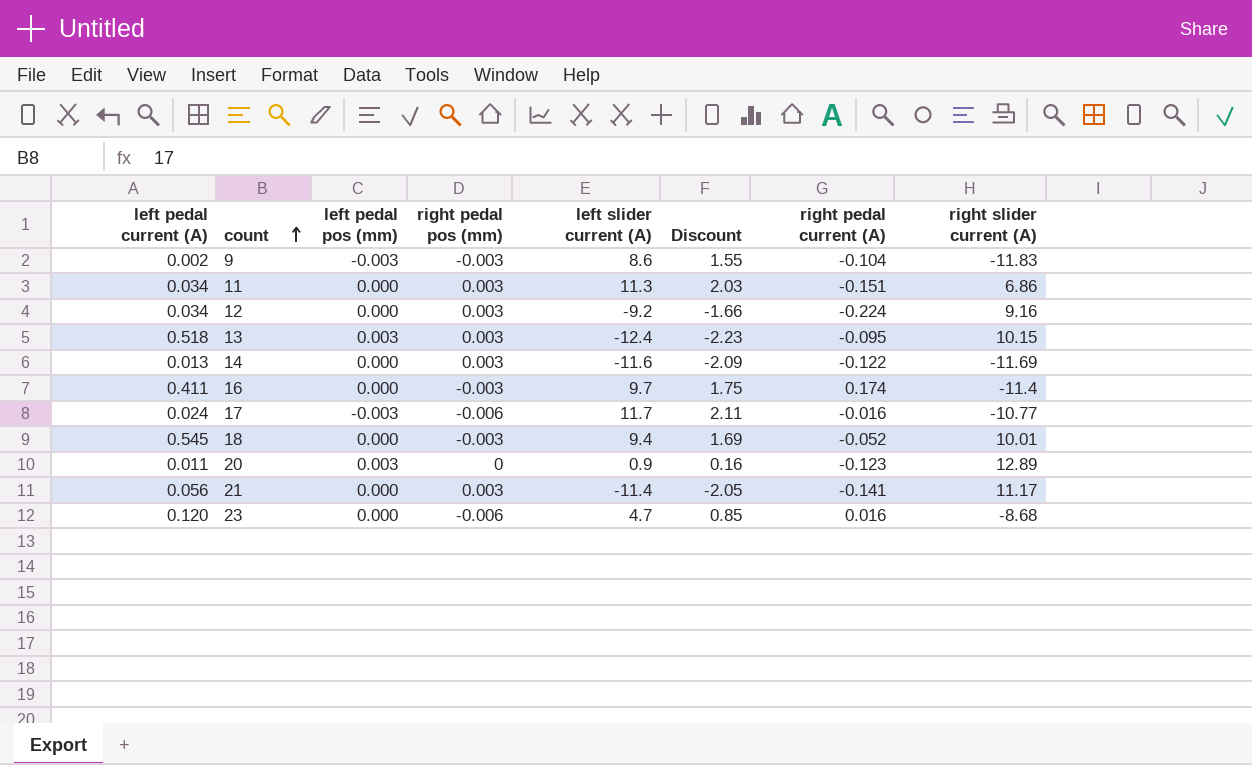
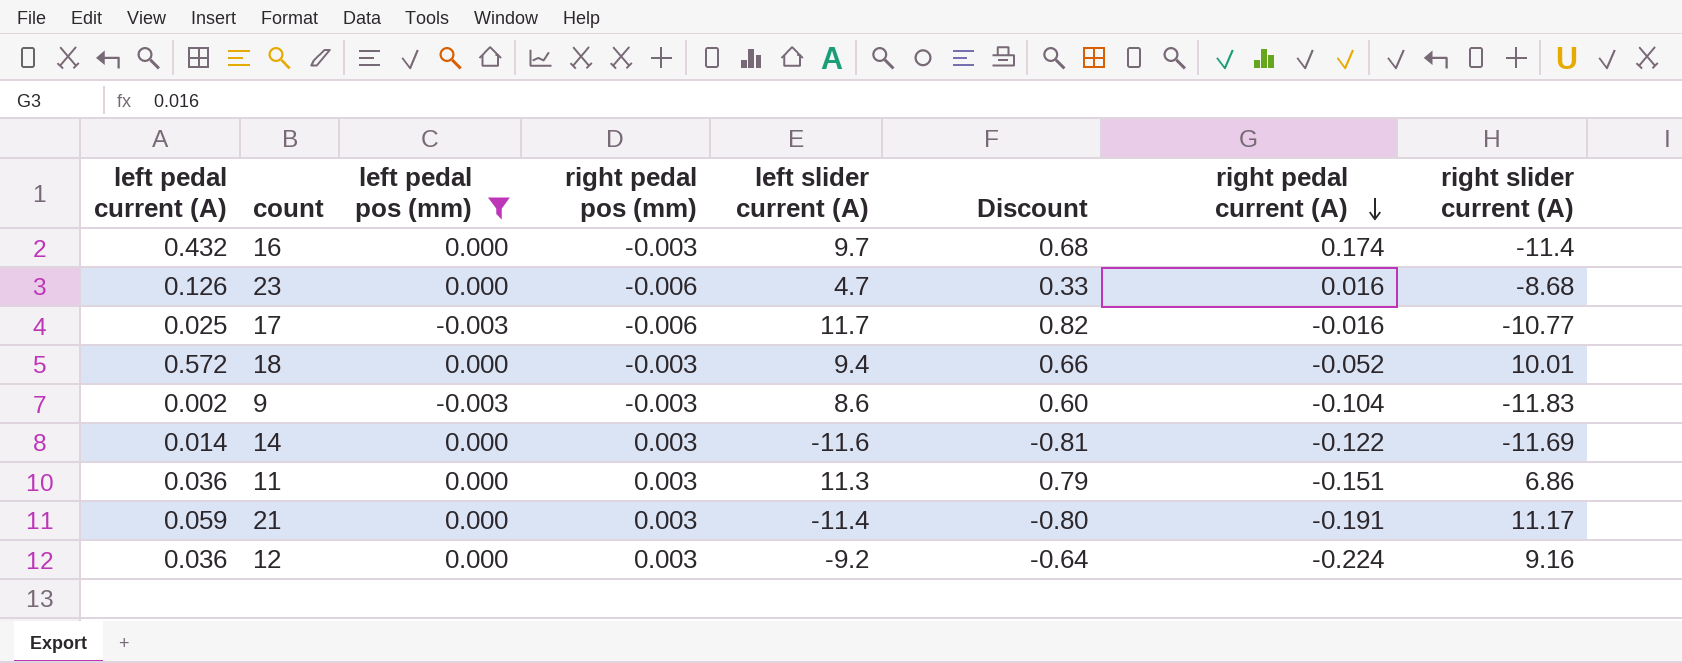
filter: none -> left pedal pos (mm) != 0.003
row order: count ascending -> right pedal current (A) descending
column Discount | formula: [left slider current (A)] * 0.18 -> [left slider current (A)] * 0.07
16 | left pedal current (A): 0.411 -> 0.432
23 | left pedal current (A): 0.120 -> 0.126
17 | left pedal current (A): 0.024 -> 0.025
18 | left pedal current (A): 0.545 -> 0.572
14 | left pedal current (A): 0.013 -> 0.014
11 | left pedal current (A): 0.034 -> 0.036
21 | left pedal current (A): 0.056 -> 0.059
21 | right pedal current (A): -0.141 -> -0.191
12 | left pedal current (A): 0.034 -> 0.036

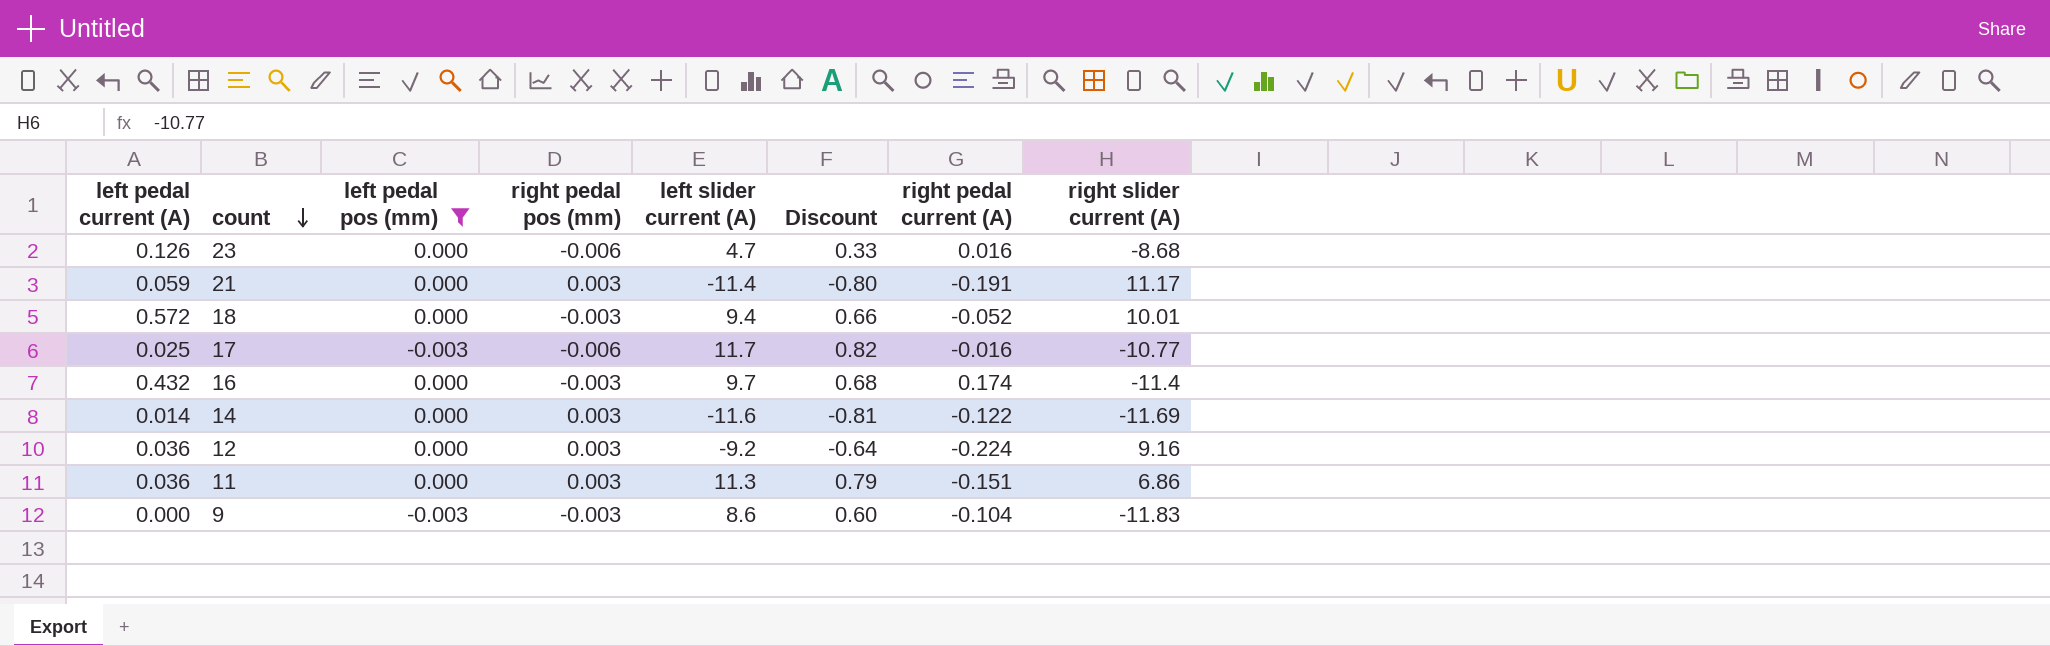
row order: right pedal current (A) descending -> count descending
9 | left pedal current (A): 0.002 -> 0.000

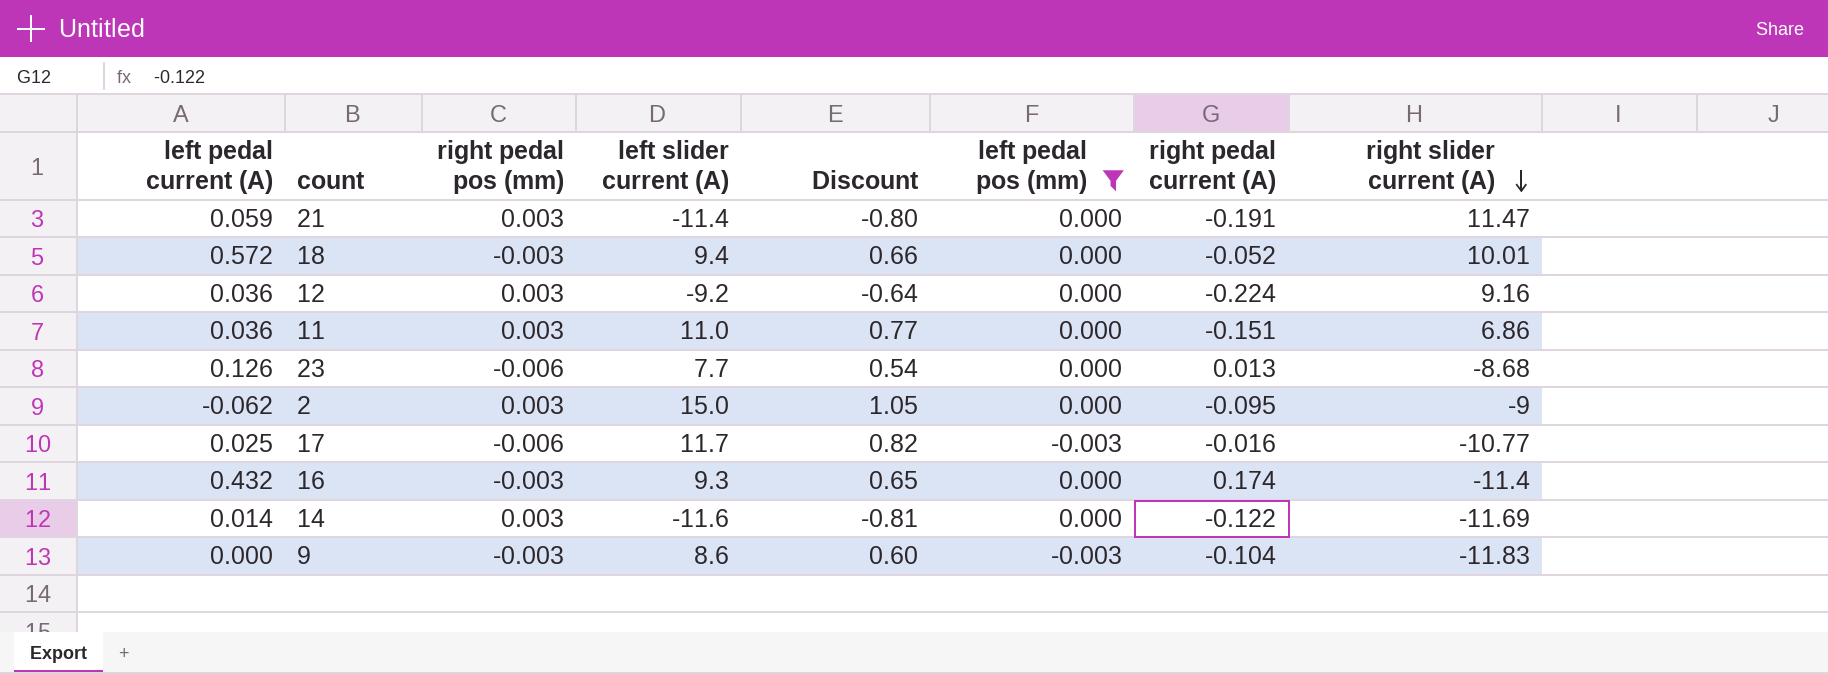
row order: count descending -> right slider current (A) descending
column left pedal pos (mm) | position: 3 -> 6
21 | right slider current (A): 11.17 -> 11.47
11 | left slider current (A): 11.3 -> 11.0
11 | Discount: 0.79 -> 0.77
23 | left slider current (A): 4.7 -> 7.7
23 | Discount: 0.33 -> 0.54
23 | right pedal current (A): 0.016 -> 0.013
row 2: none -> -0.062 | 0.003 | 15.0 | 1.05 | 0.000 | -0.095 | -9
16 | left slider current (A): 9.7 -> 9.3
16 | Discount: 0.68 -> 0.65

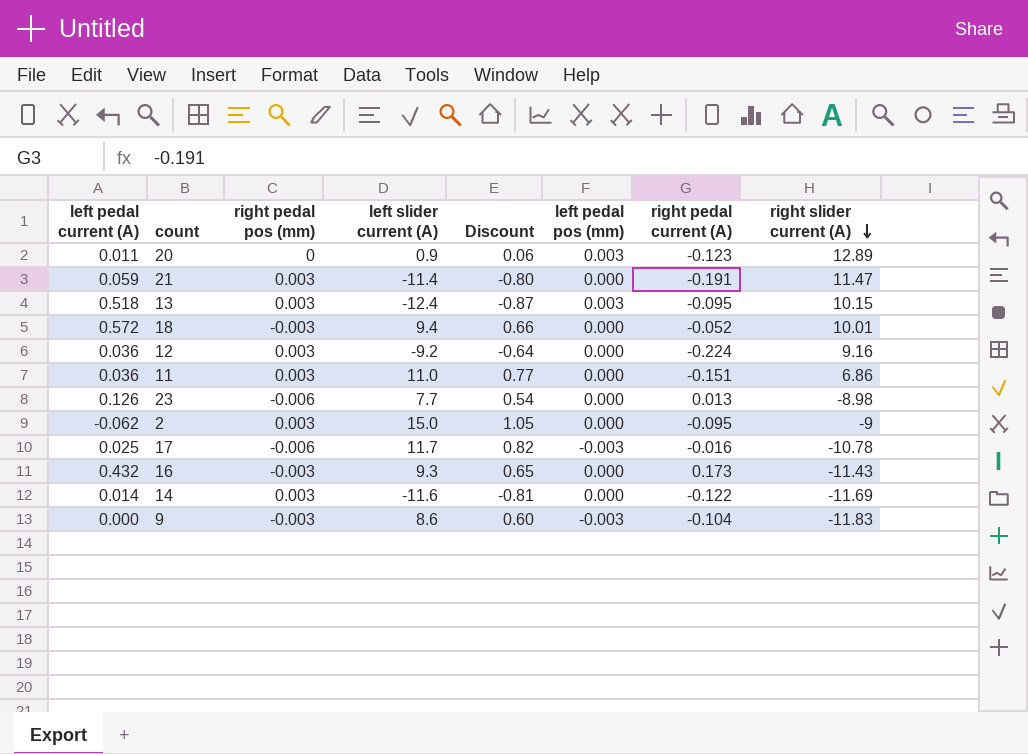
filter: left pedal pos (mm) != 0.003 -> none
23 | right slider current (A): -8.68 -> -8.98
17 | right slider current (A): -10.77 -> -10.78
16 | right pedal current (A): 0.174 -> 0.173
16 | right slider current (A): -11.4 -> -11.43

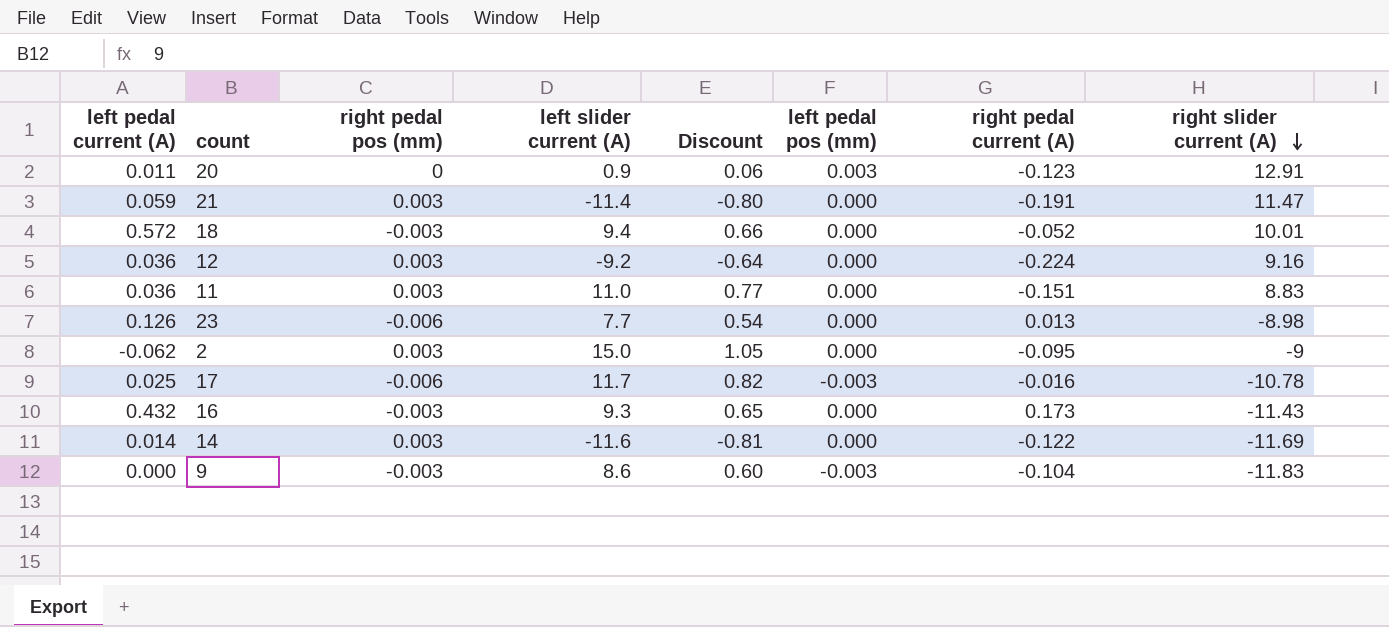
row 13: 0.518 | 0.003 | -12.4 | -0.87 | 0.003 | -0.095 | 10.15 -> none
20 | right slider current (A): 12.89 -> 12.91
11 | right slider current (A): 6.86 -> 8.83

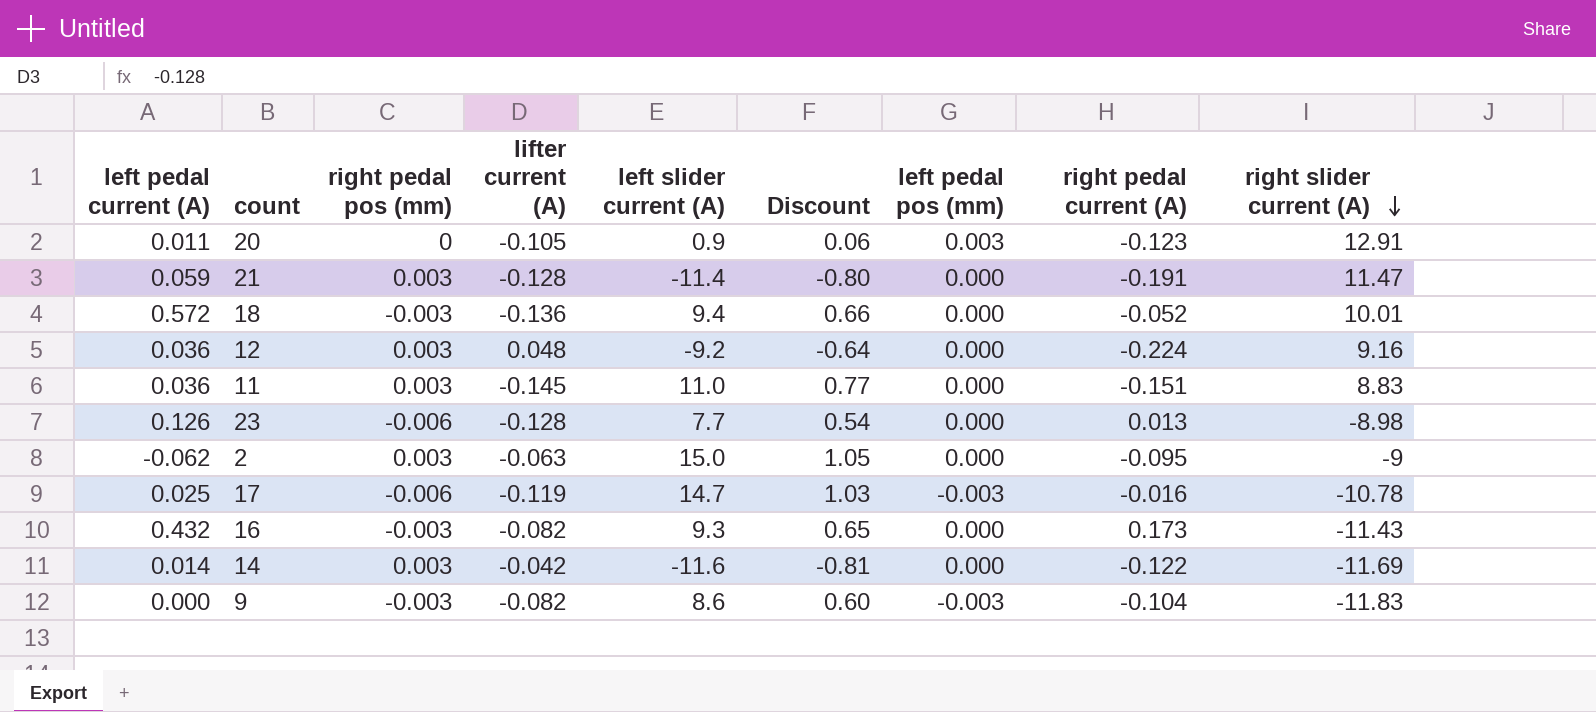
column lifter current (A) | position: none -> 4
17 | left slider current (A): 11.7 -> 14.7
17 | Discount: 0.82 -> 1.03

